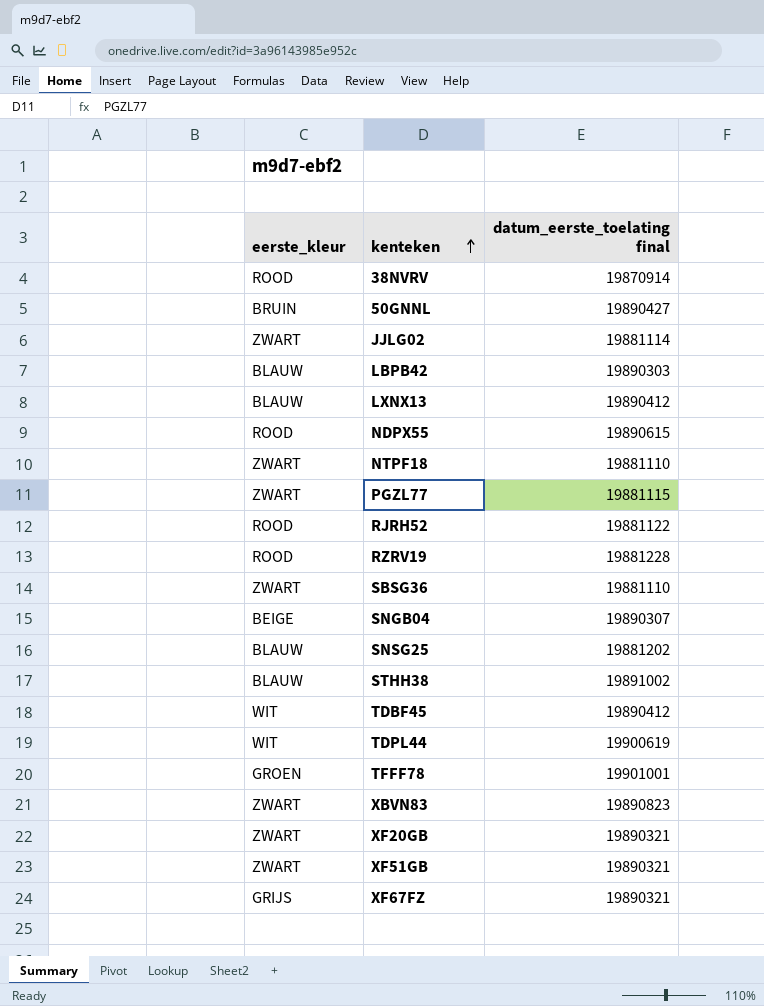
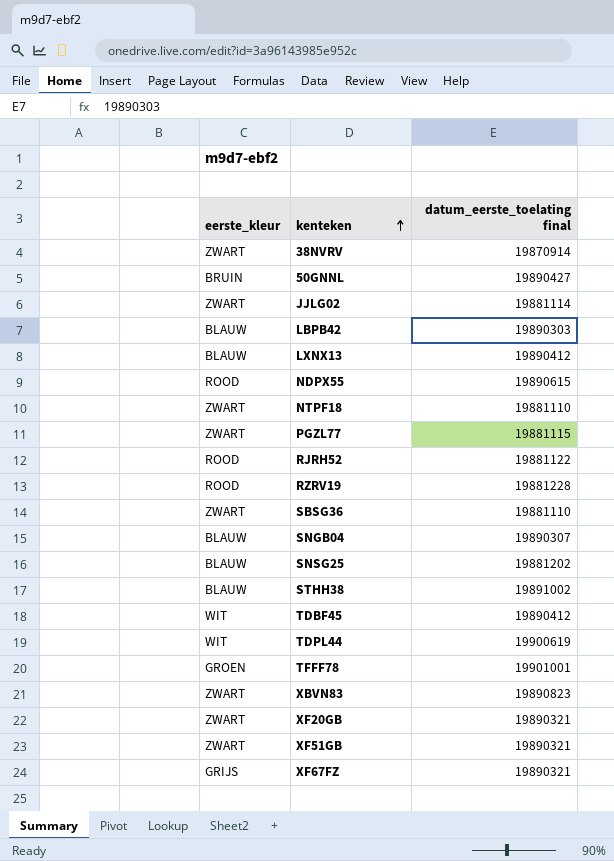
38NVRV | eerste_kleur: ROOD -> ZWART
SNGB04 | eerste_kleur: BEIGE -> BLAUW

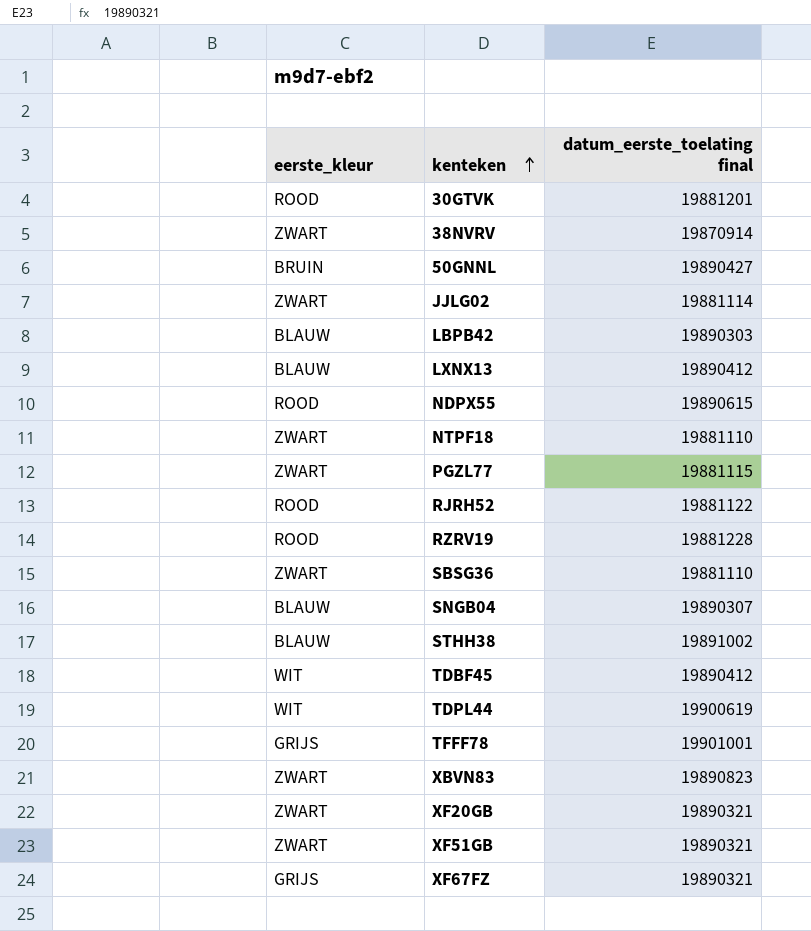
row SNSG25: BLAUW | 19881202 -> none
row 30GTVK: none -> ROOD | 19881201
TFFF78 | eerste_kleur: GROEN -> GRIJS

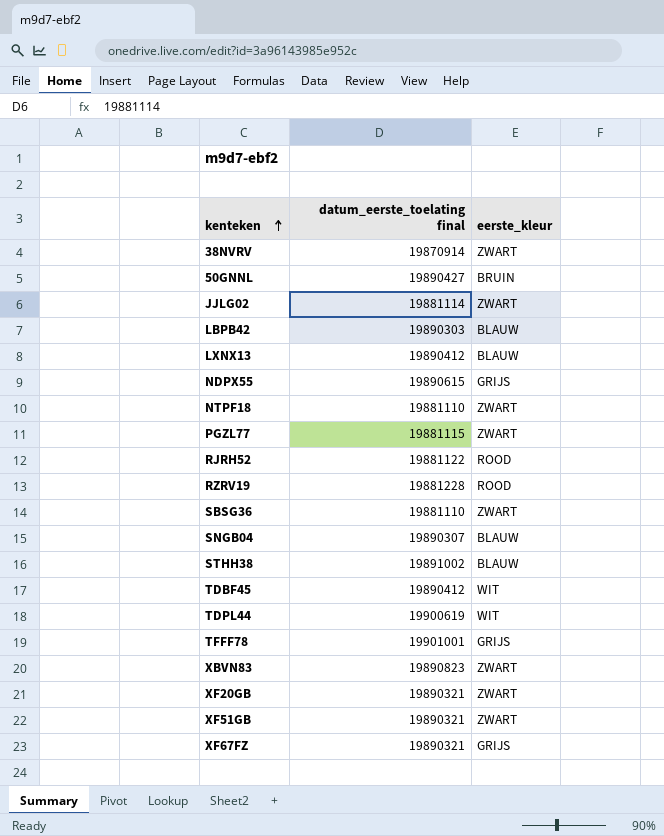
column eerste_kleur | position: 1 -> 3
row 30GTVK: ROOD | 19881201 -> none
NDPX55 | eerste_kleur: ROOD -> GRIJS

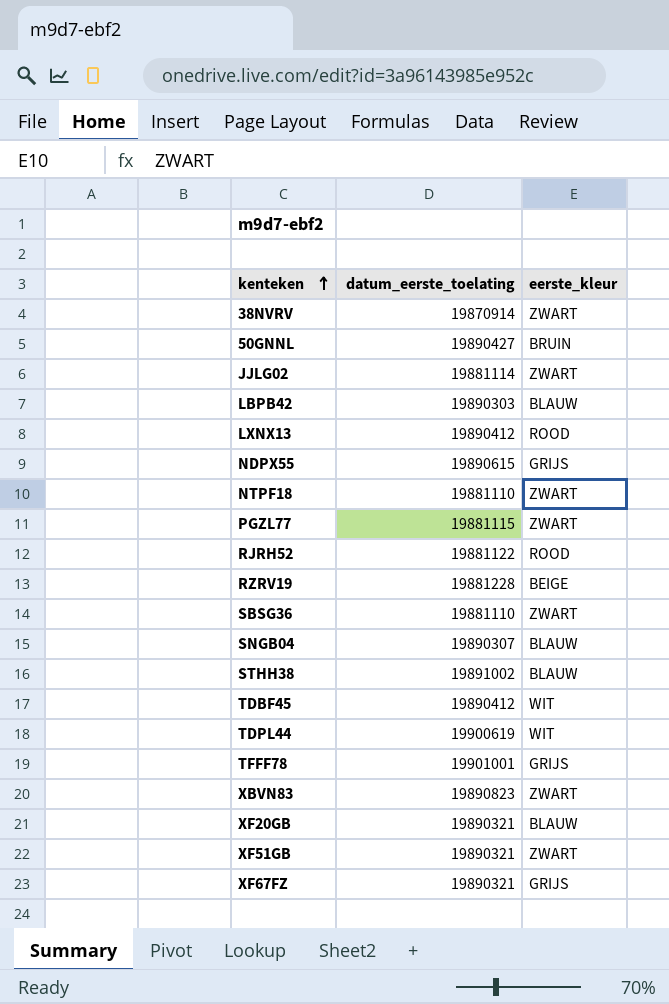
column name: datum_eerste_toelating final -> datum_eerste_toelating
LXNX13 | eerste_kleur: BLAUW -> ROOD
RZRV19 | eerste_kleur: ROOD -> BEIGE
XF20GB | eerste_kleur: ZWART -> BLAUW

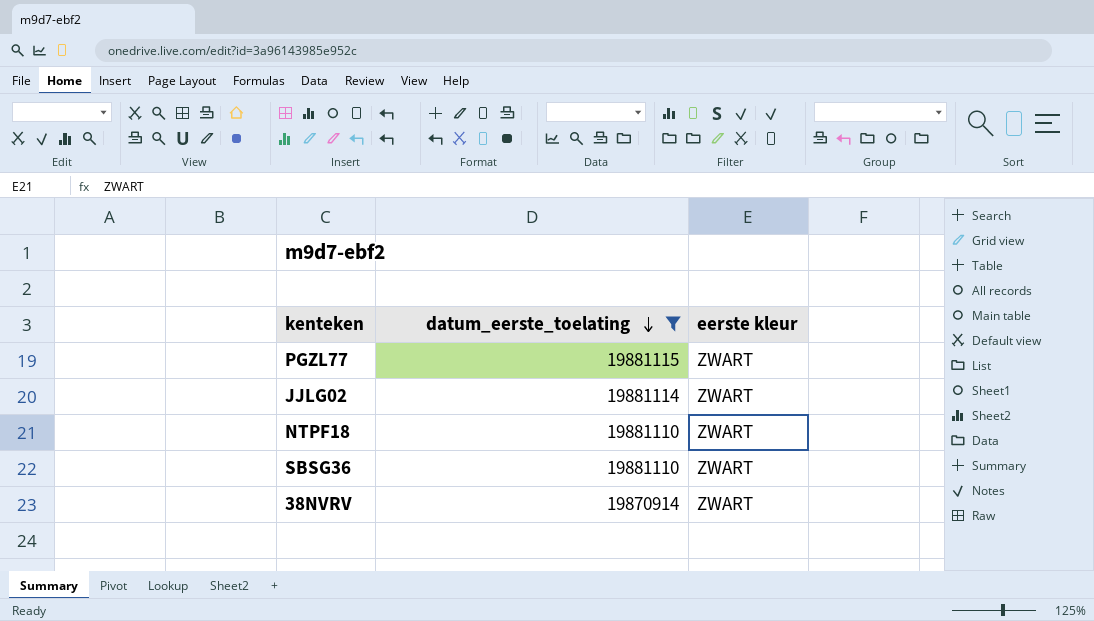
filter: none -> datum_eerste_toelating <= 19881115
row order: kenteken ascending -> datum_eerste_toelating descending
column name: eerste_kleur -> eerste kleur

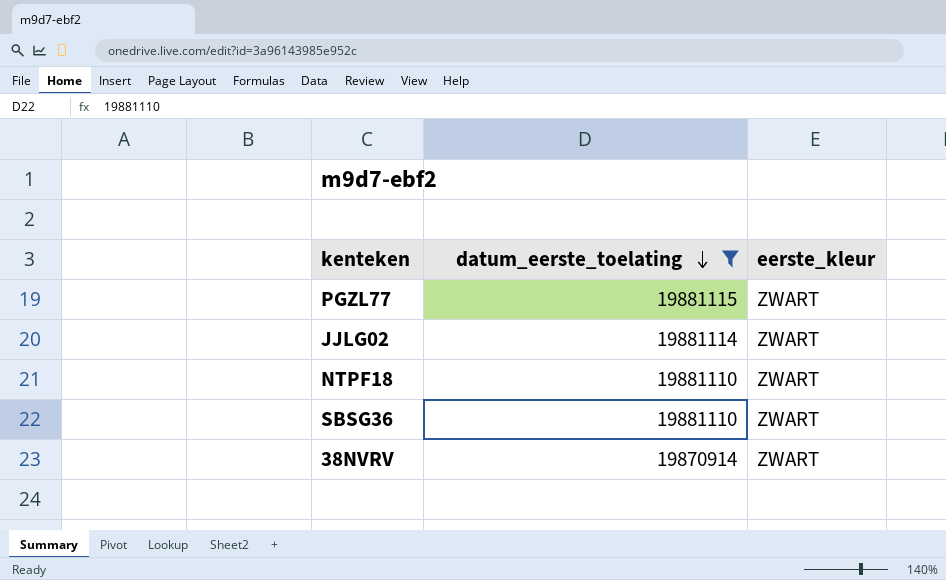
column name: eerste kleur -> eerste_kleur

